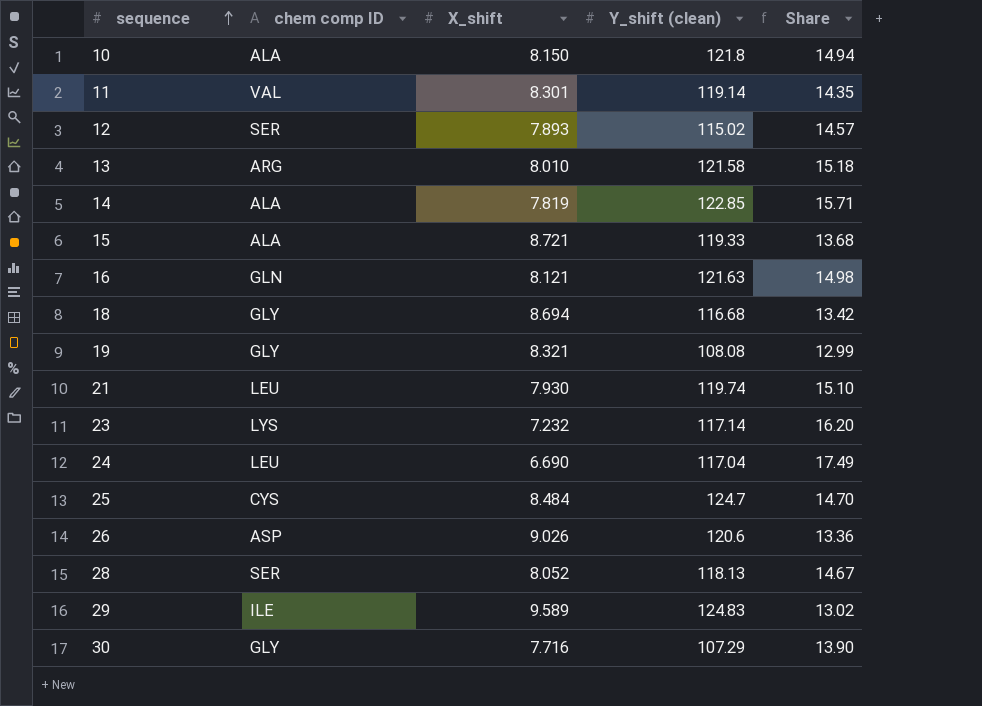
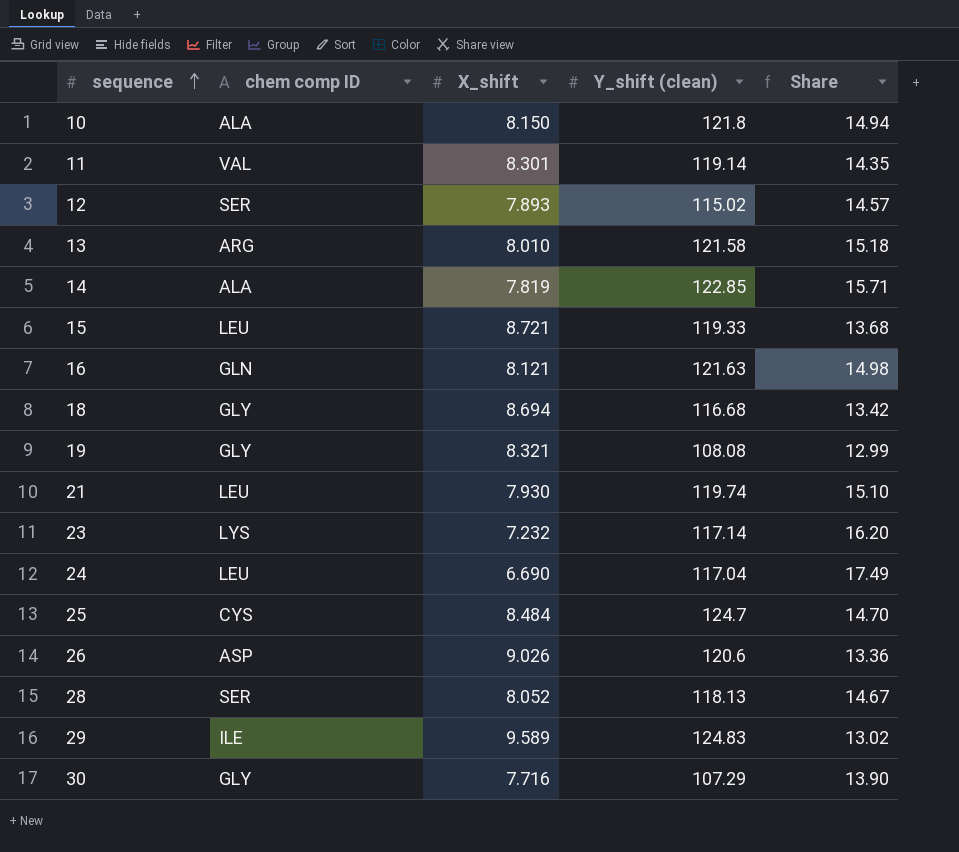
15 | chem comp ID: ALA -> LEU

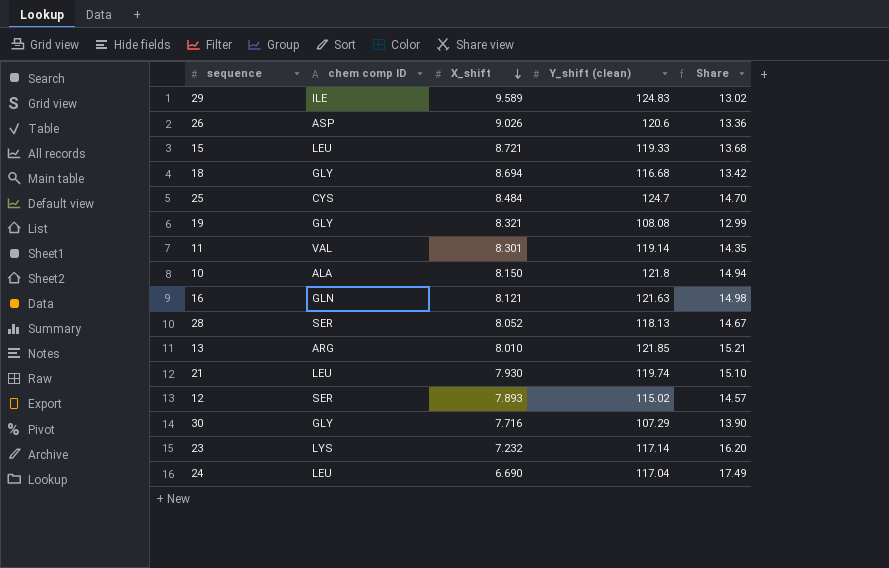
row order: sequence ascending -> X_shift descending
row 14: ALA | 7.819 | 122.85 | 15.71 -> none
13 | Y_shift (clean): 121.58 -> 121.85
13 | Share: 15.18 -> 15.21

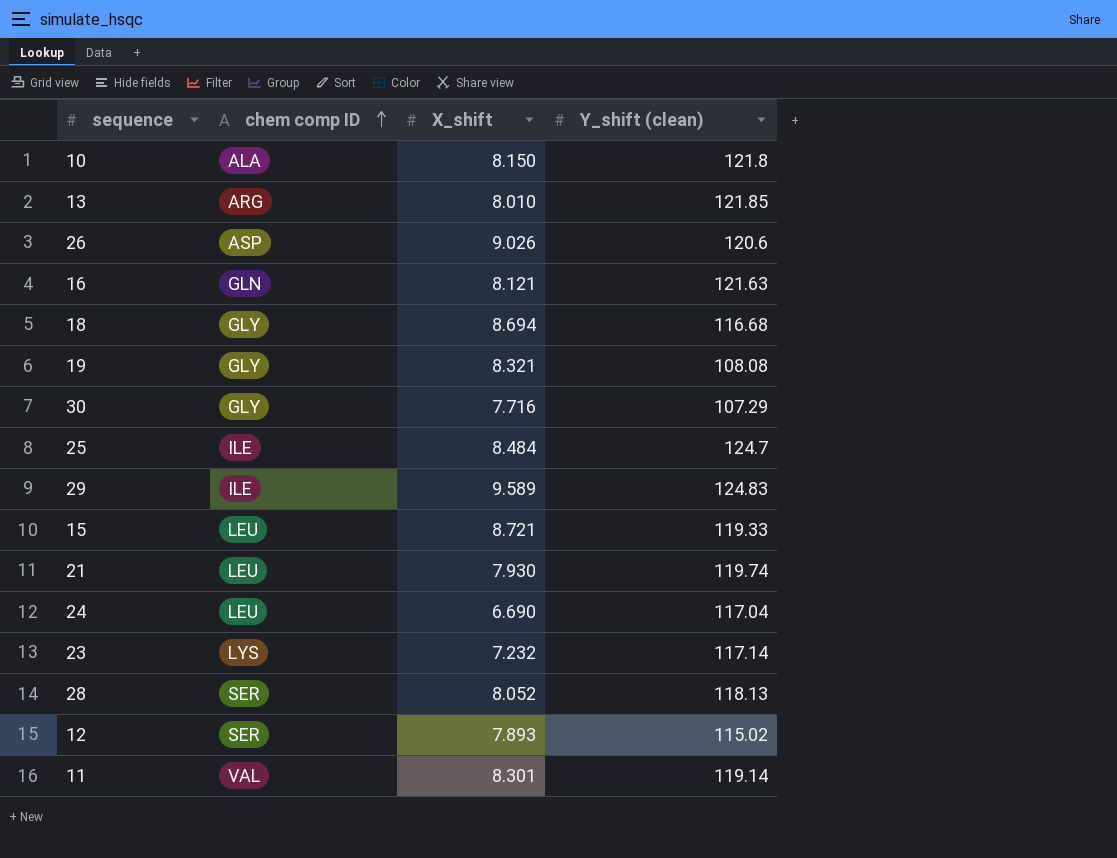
row order: X_shift descending -> chem comp ID ascending
column Share | formula: [Y_shift (clean)] / [X_shift] -> none
25 | chem comp ID: CYS -> ILE

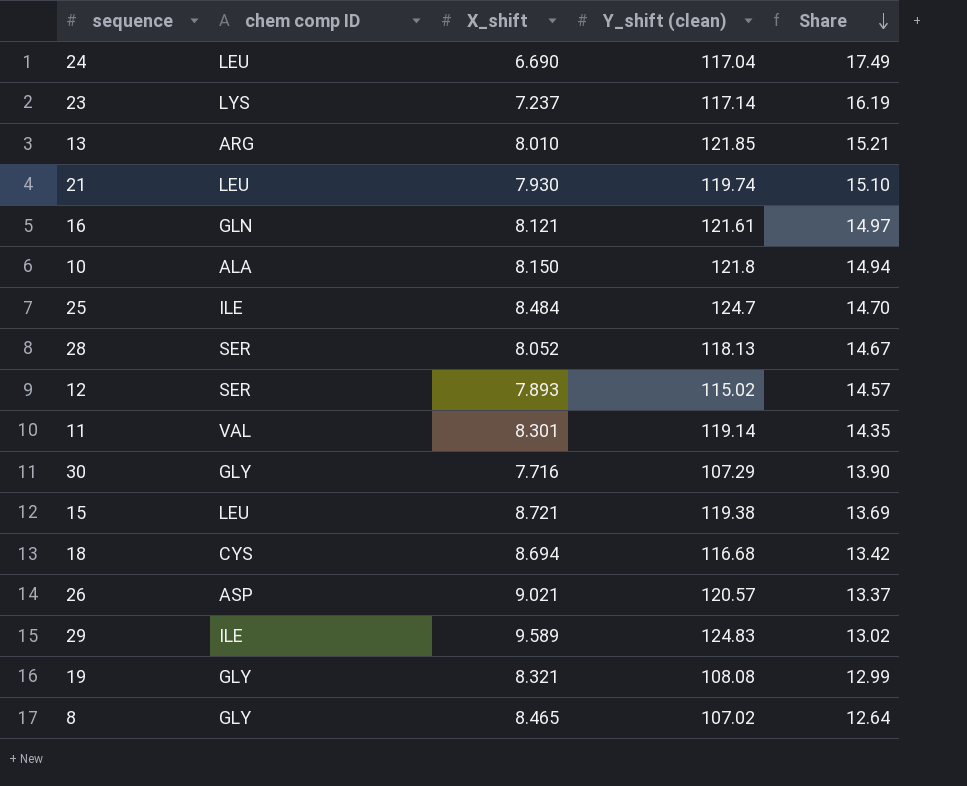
row order: chem comp ID ascending -> Share descending
column Share | formula: none -> [Y_shift (clean)] / [X_shift]
23 | X_shift: 7.232 -> 7.237
16 | Y_shift (clean): 121.63 -> 121.61
15 | Y_shift (clean): 119.33 -> 119.38
18 | chem comp ID: GLY -> CYS
26 | X_shift: 9.026 -> 9.021
26 | Y_shift (clean): 120.6 -> 120.57
row 8: none -> GLY | 8.465 | 107.02 | 12.64

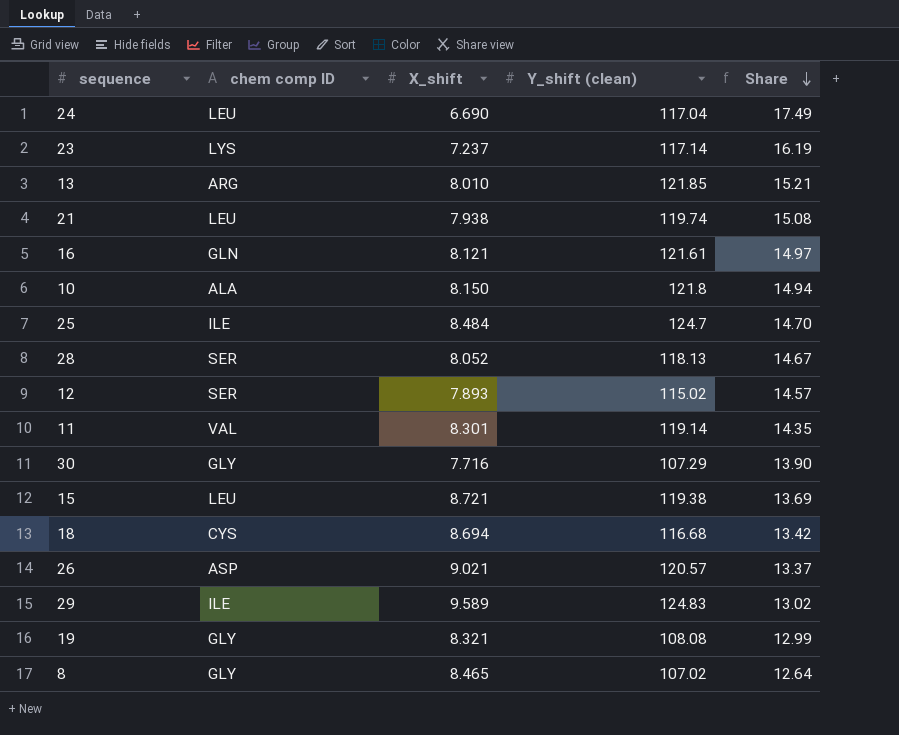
21 | X_shift: 7.930 -> 7.938
21 | Share: 15.10 -> 15.08

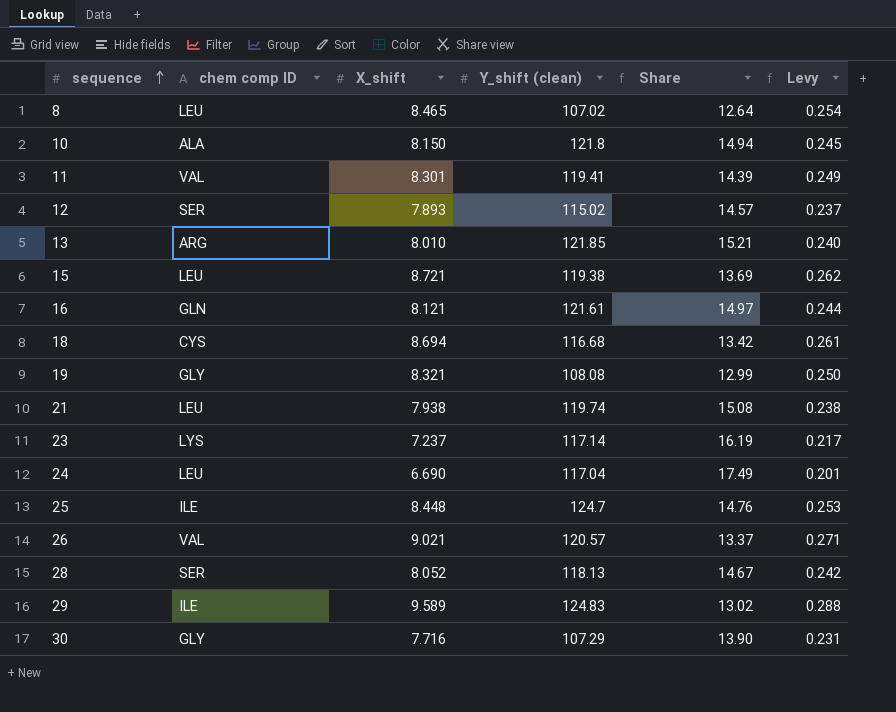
row order: Share descending -> sequence ascending
column Levy | formula: none -> [X_shift] * 0.03
8 | chem comp ID: GLY -> LEU
11 | Y_shift (clean): 119.14 -> 119.41
11 | Share: 14.35 -> 14.39
25 | X_shift: 8.484 -> 8.448
25 | Share: 14.70 -> 14.76
26 | chem comp ID: ASP -> VAL

